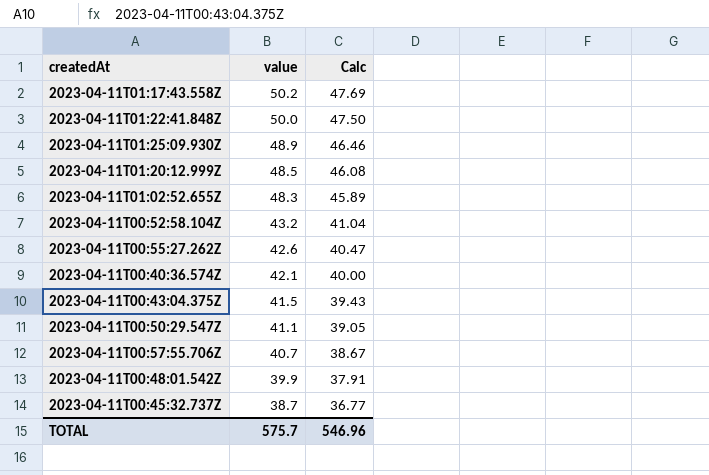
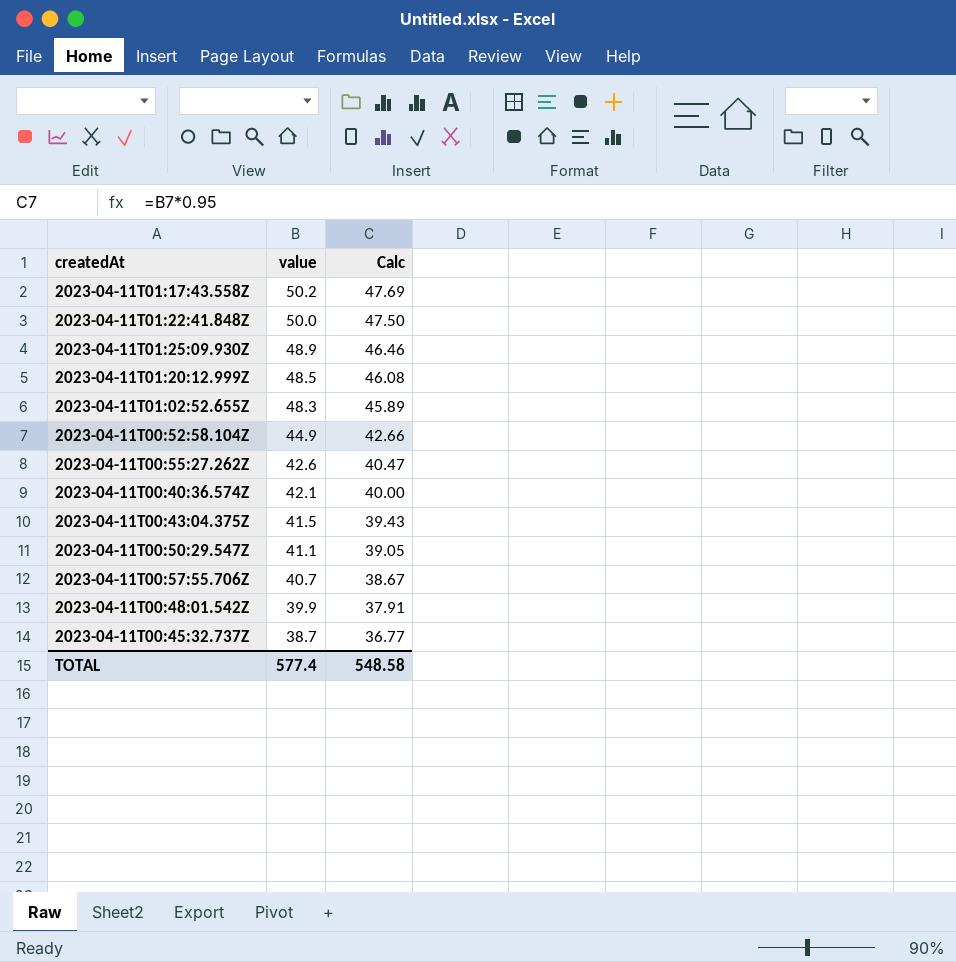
2023-04-11T00:52:58.104Z | value: 43.2 -> 44.9
2023-04-11T00:52:58.104Z | Calc: 41.04 -> 42.66
TOTAL | value: 575.7 -> 577.4
TOTAL | Calc: 546.96 -> 548.58

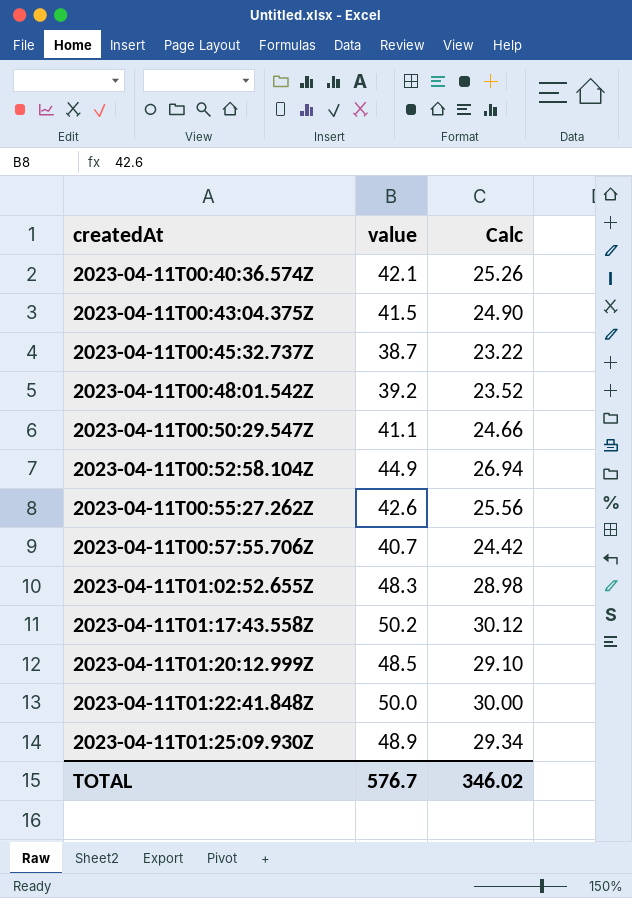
row order: value descending -> createdAt ascending
column Calc | formula: [value] * 0.95 -> [value] * 0.6
2023-04-11T00:48:01.542Z | value: 39.9 -> 39.2
TOTAL | value: 577.4 -> 576.7
TOTAL | Calc: 548.58 -> 346.02

